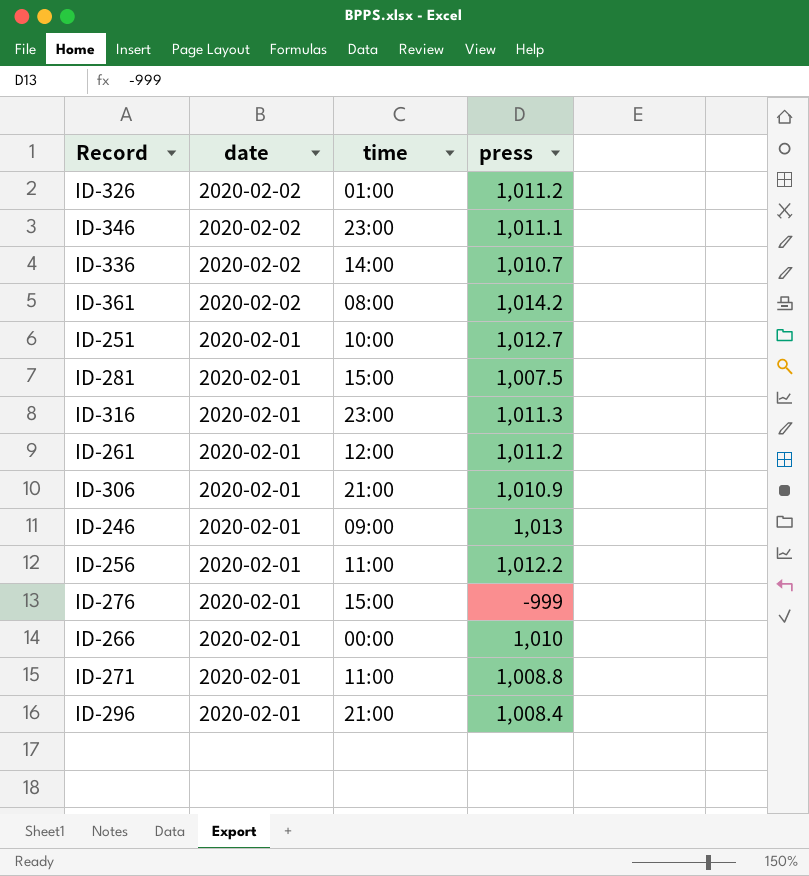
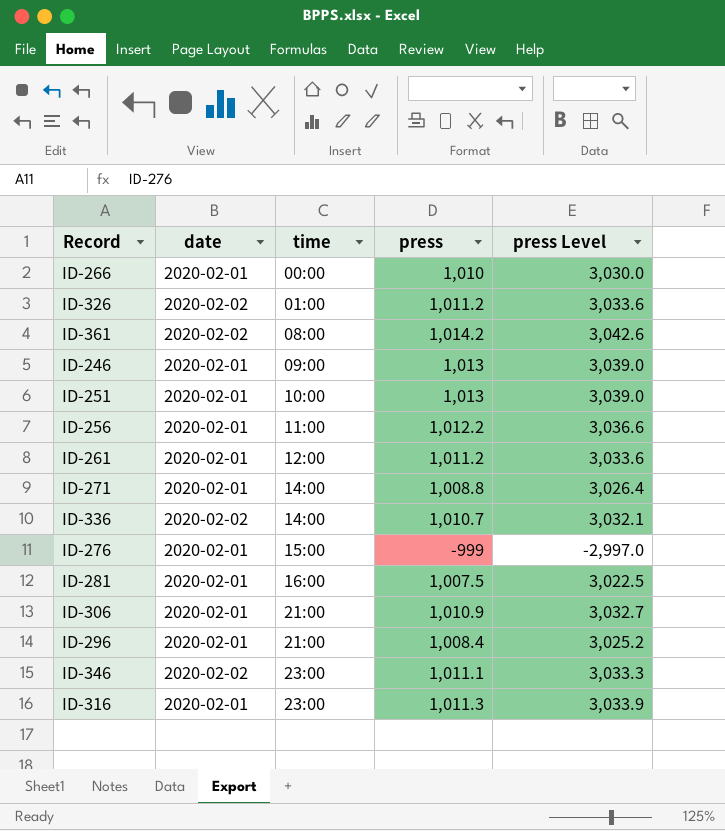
row order: date descending -> time ascending
column press Level | formula: none -> [press] * 3
ID-251 | press: 1,012.7 -> 1,013
ID-271 | time: 11:00 -> 14:00
ID-281 | time: 15:00 -> 16:00

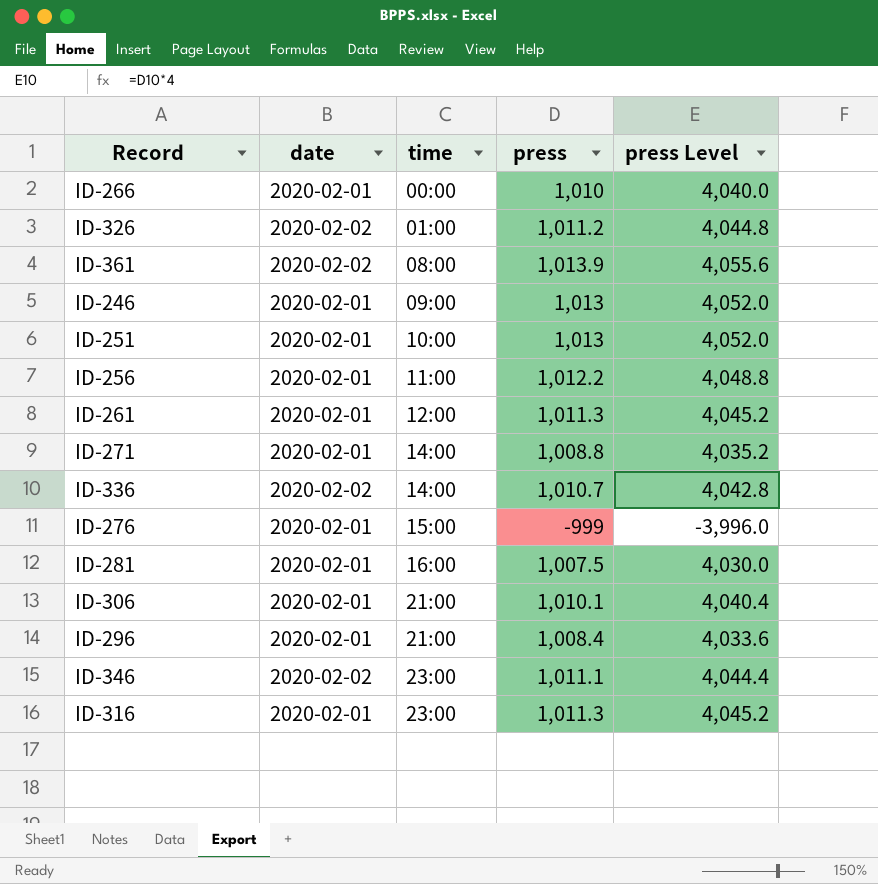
column press Level | formula: [press] * 3 -> [press] * 4
ID-361 | press: 1,014.2 -> 1,013.9
ID-261 | press: 1,011.2 -> 1,011.3
ID-306 | press: 1,010.9 -> 1,010.1

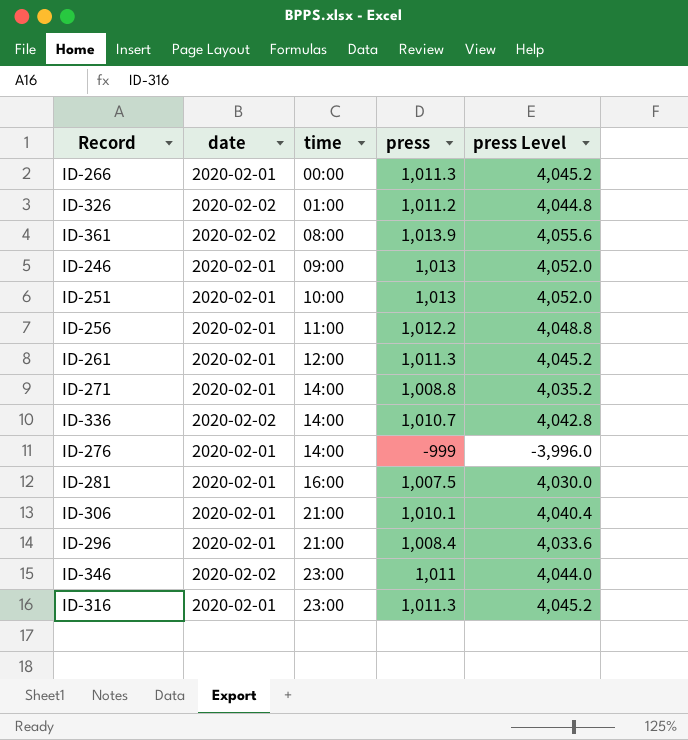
ID-266 | press: 1,010 -> 1,011.3
ID-266 | press Level: 4,040.0 -> 4,045.2
ID-276 | time: 15:00 -> 14:00
ID-346 | press: 1,011.1 -> 1,011
ID-346 | press Level: 4,044.4 -> 4,044.0

